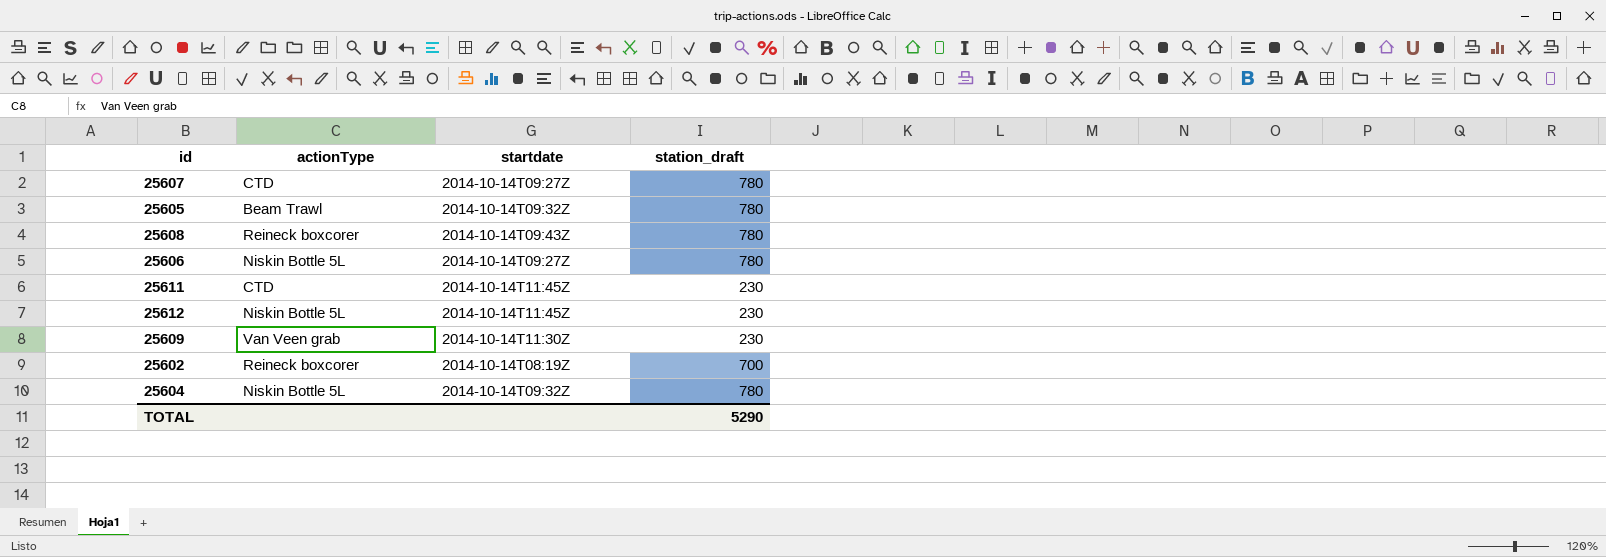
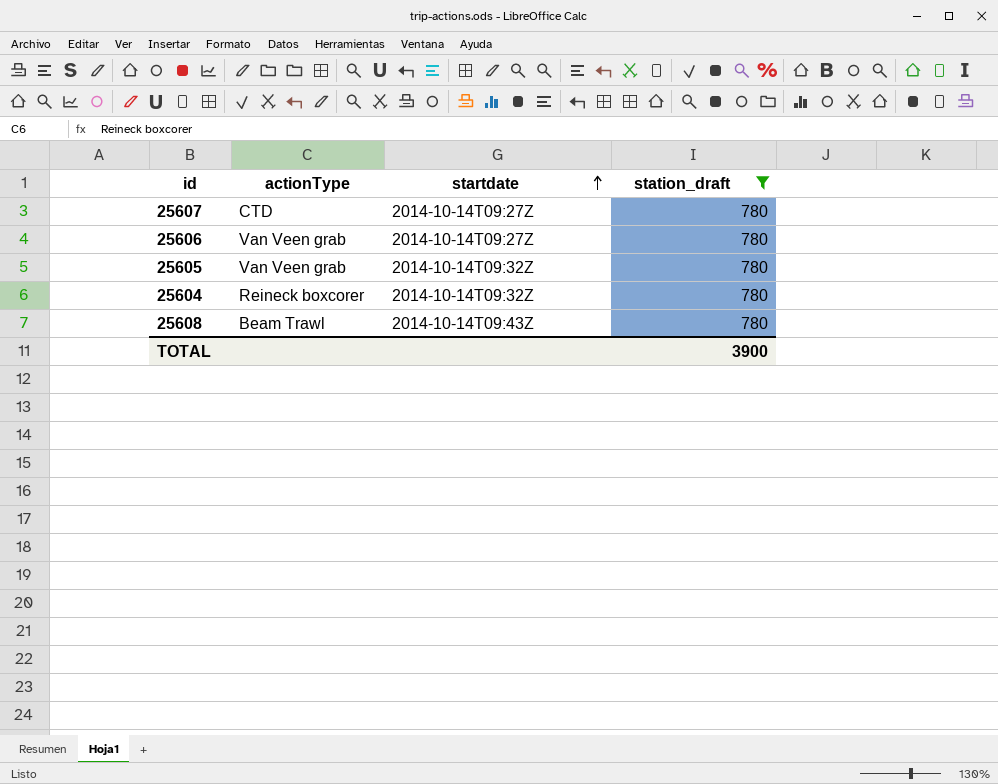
filter: none -> station_draft = 780
row order: none -> startdate ascending
25606 | actionType: Niskin Bottle 5L -> Van Veen grab
25605 | actionType: Beam Trawl -> Van Veen grab
25604 | actionType: Niskin Bottle 5L -> Reineck boxcorer
25608 | actionType: Reineck boxcorer -> Beam Trawl
TOTAL | station_draft: 5290 -> 3900

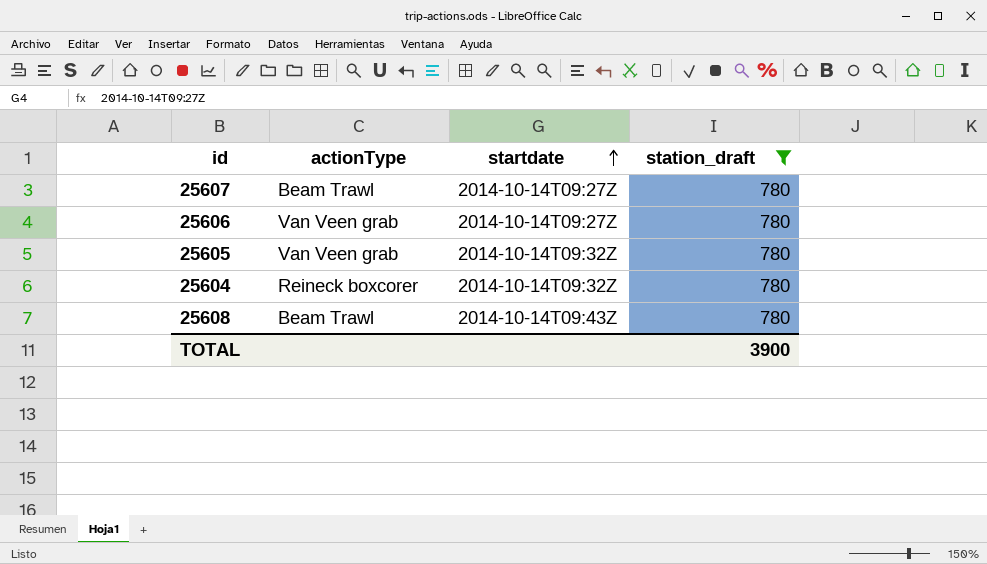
25607 | actionType: CTD -> Beam Trawl

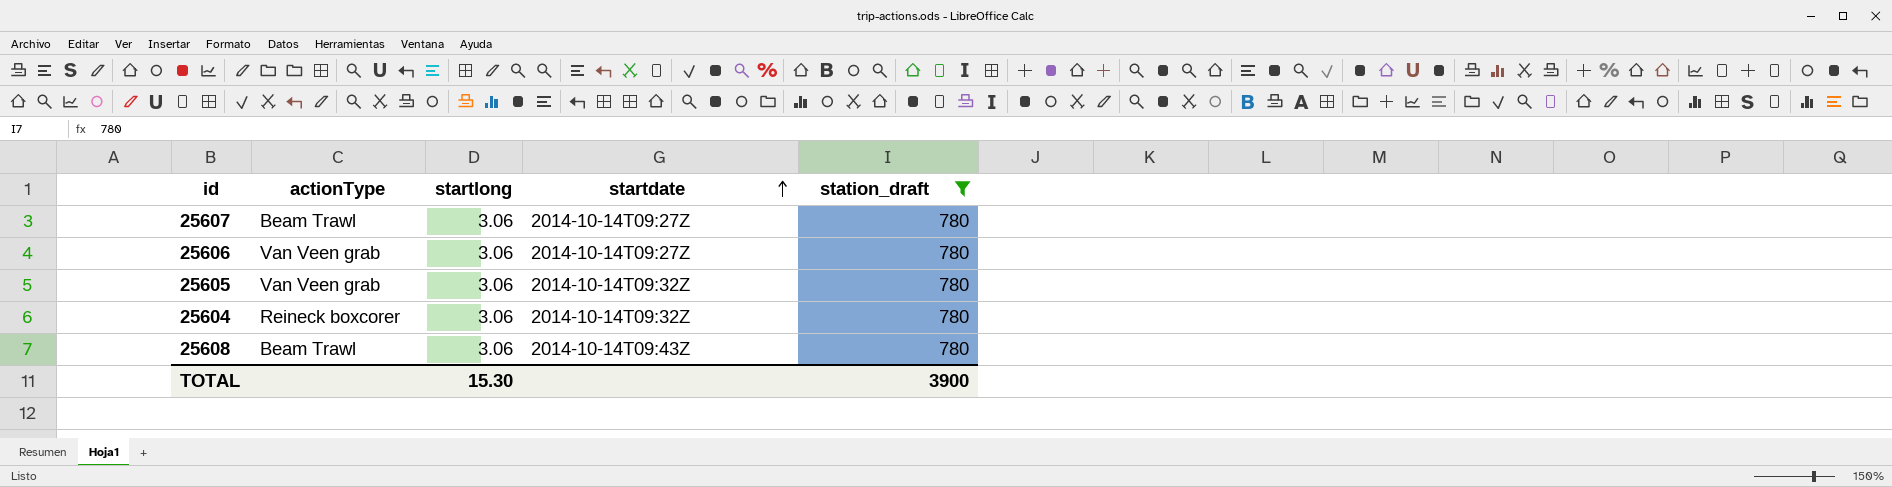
column startlong | position: none -> 3

